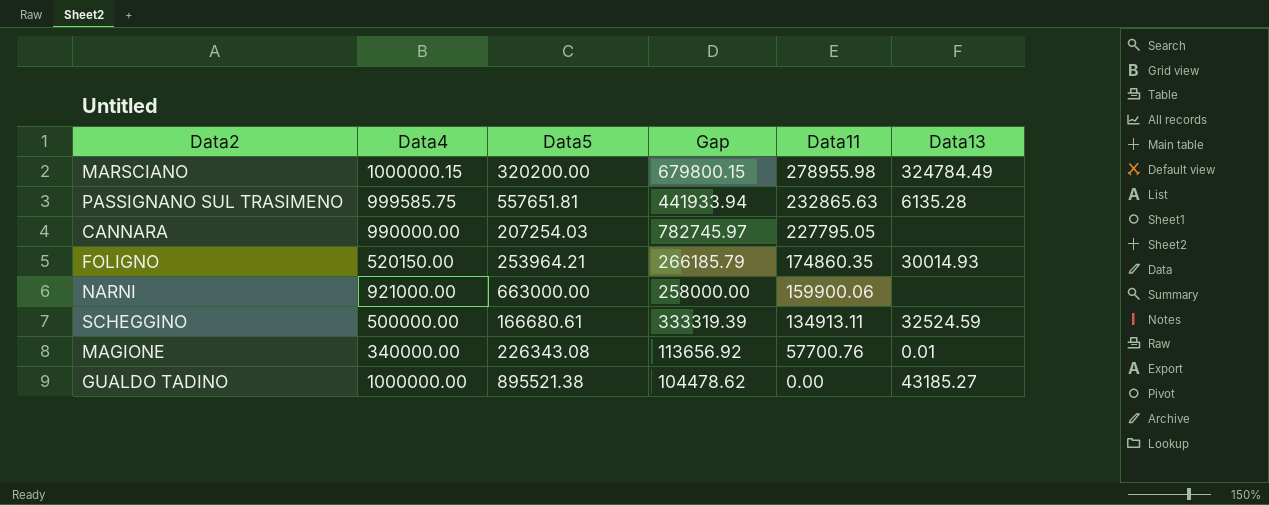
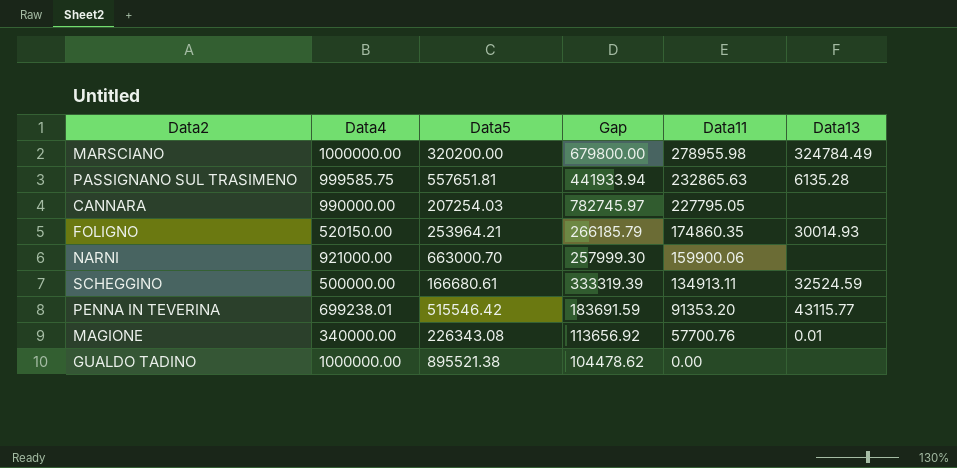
MARSCIANO | Data4: 1000000.15 -> 1000000.00
MARSCIANO | Gap: 679800.15 -> 679800.00
NARNI | Data5: 663000.00 -> 663000.70
NARNI | Gap: 258000.00 -> 257999.30
row PENNA IN TEVERINA: none -> 699238.01 | 515546.42 | 183691.59 | 91353.20 | 43115.77
GUALDO TADINO | Data13: 43185.27 -> none

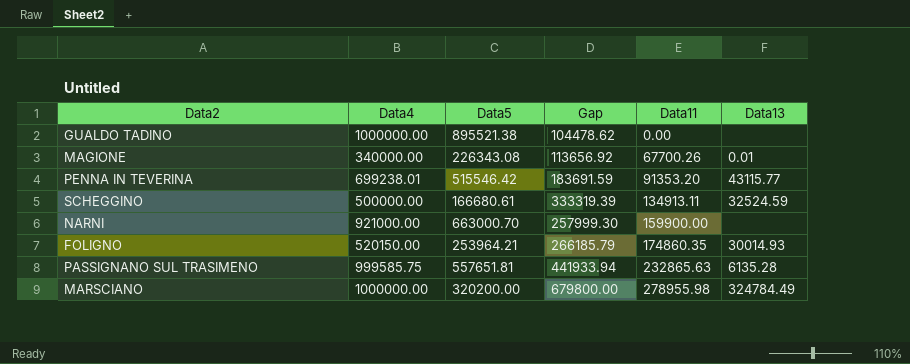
row order: Data11 descending -> Data11 ascending
row CANNARA: 990000.00 | 207254.03 | 782745.97 | 227795.05 | none -> none
MAGIONE | Data11: 57700.76 -> 67700.26
NARNI | Data11: 159900.06 -> 159900.00

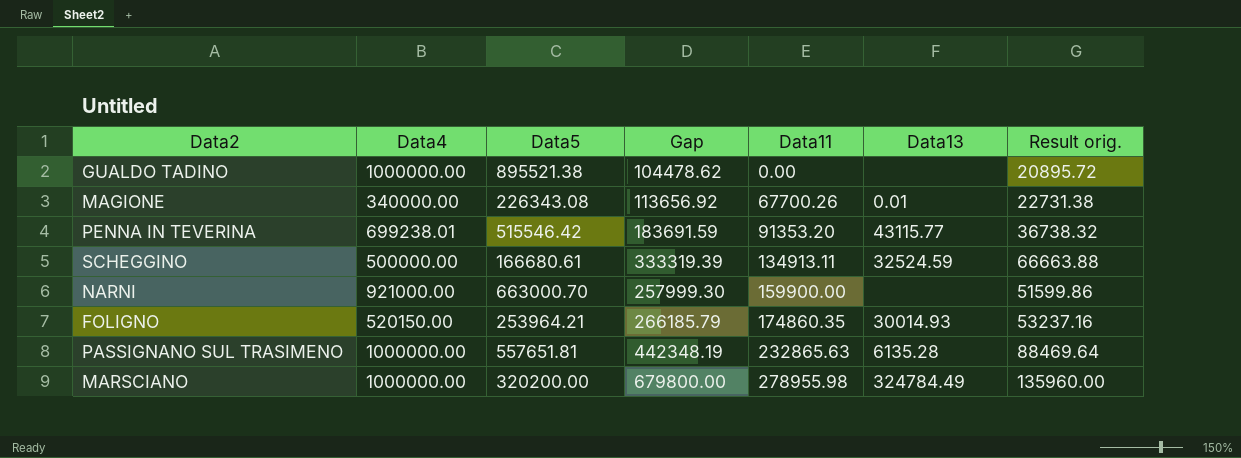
column Result orig. | formula: none -> [Gap] * 0.2
PASSIGNANO SUL TRASIMENO | Data4: 999585.75 -> 1000000.00
PASSIGNANO SUL TRASIMENO | Gap: 441933.94 -> 442348.19

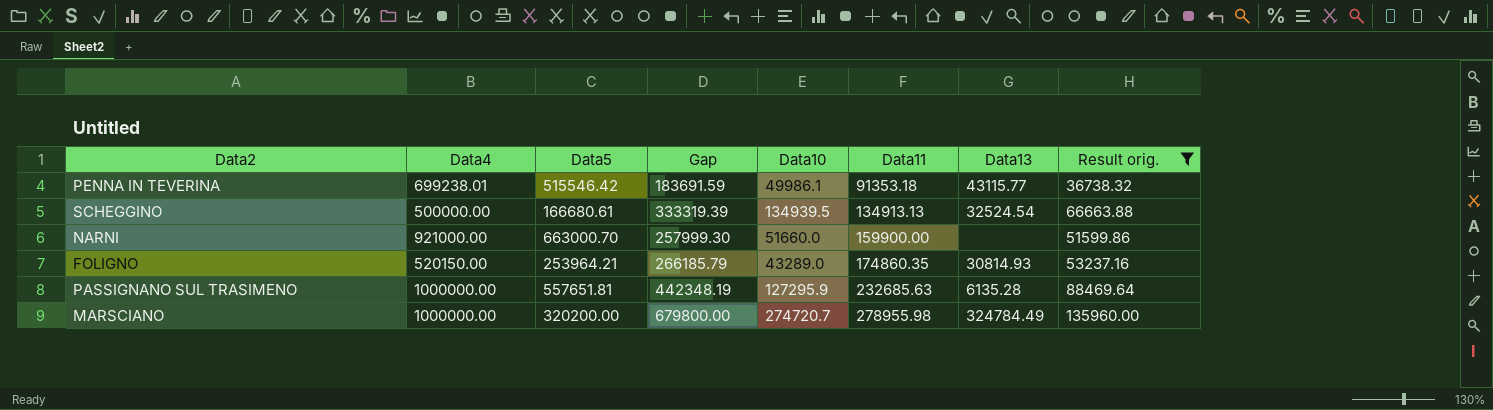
filter: none -> Result orig. >= 36738.32
column Data10 | position: none -> 5
PENNA IN TEVERINA | Data11: 91353.20 -> 91353.18
SCHEGGINO | Data11: 134913.11 -> 134913.13
SCHEGGINO | Data13: 32524.59 -> 32524.54
FOLIGNO | Data13: 30014.93 -> 30814.93
PASSIGNANO SUL TRASIMENO | Data11: 232865.63 -> 232685.63

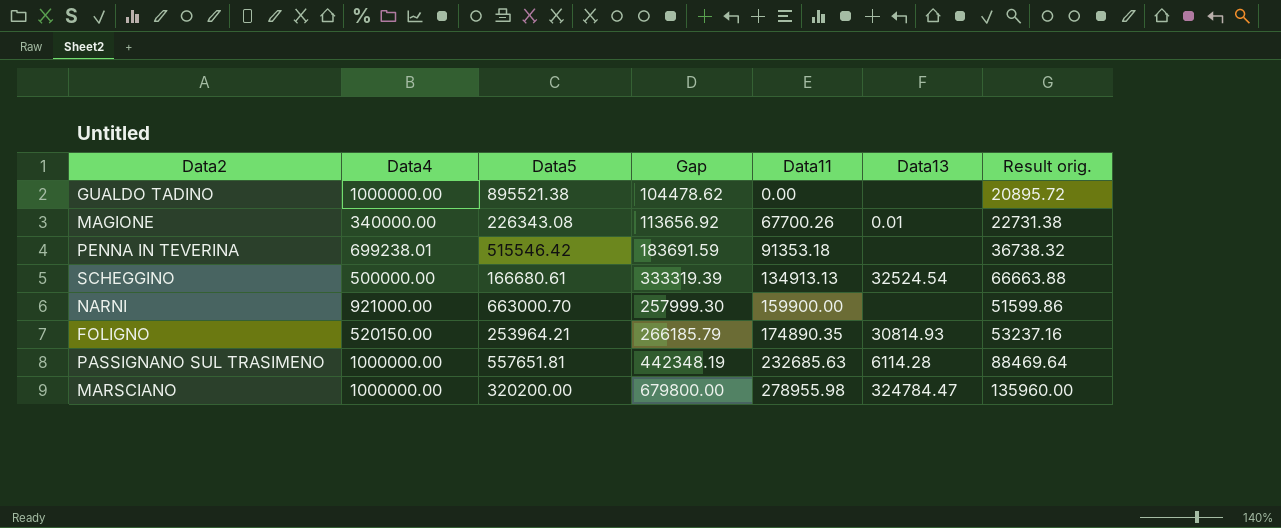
filter: Result orig. >= 36738.32 -> none
column Data10 | position: 5 -> none
PENNA IN TEVERINA | Data13: 43115.77 -> none
FOLIGNO | Data11: 174860.35 -> 174890.35
PASSIGNANO SUL TRASIMENO | Data13: 6135.28 -> 6114.28
MARSCIANO | Data13: 324784.49 -> 324784.47

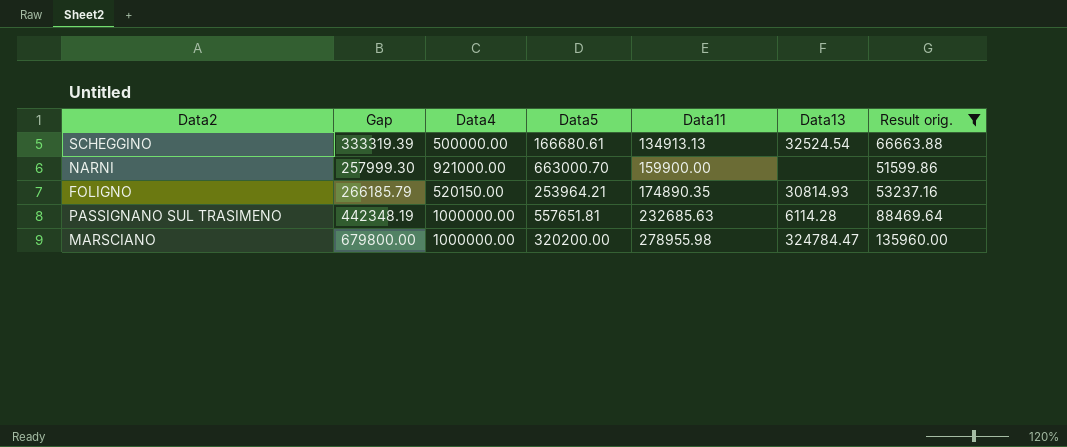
filter: none -> Result orig. >= 51599.86
column Gap | position: 4 -> 2

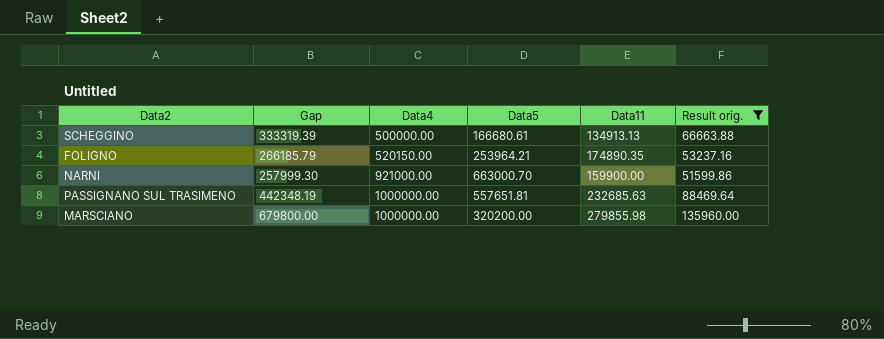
row order: Data11 ascending -> Data4 ascending
column Data13 | position: 6 -> none
MARSCIANO | Data11: 278955.98 -> 279855.98

